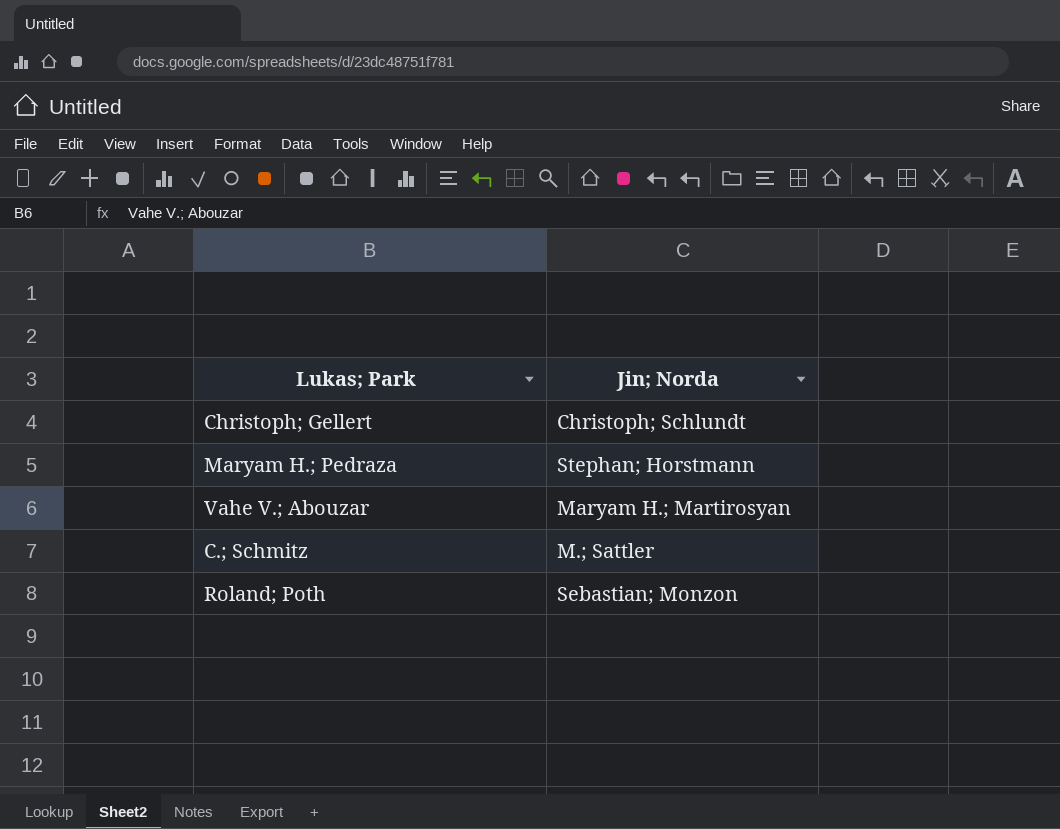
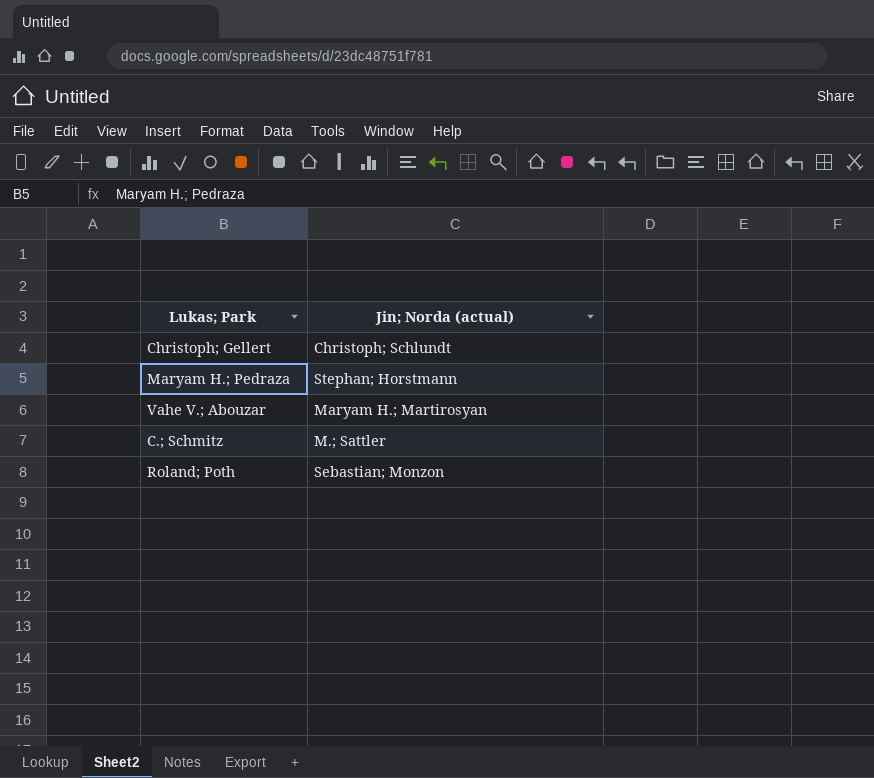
column name: Jin; Norda -> Jin; Norda (actual)

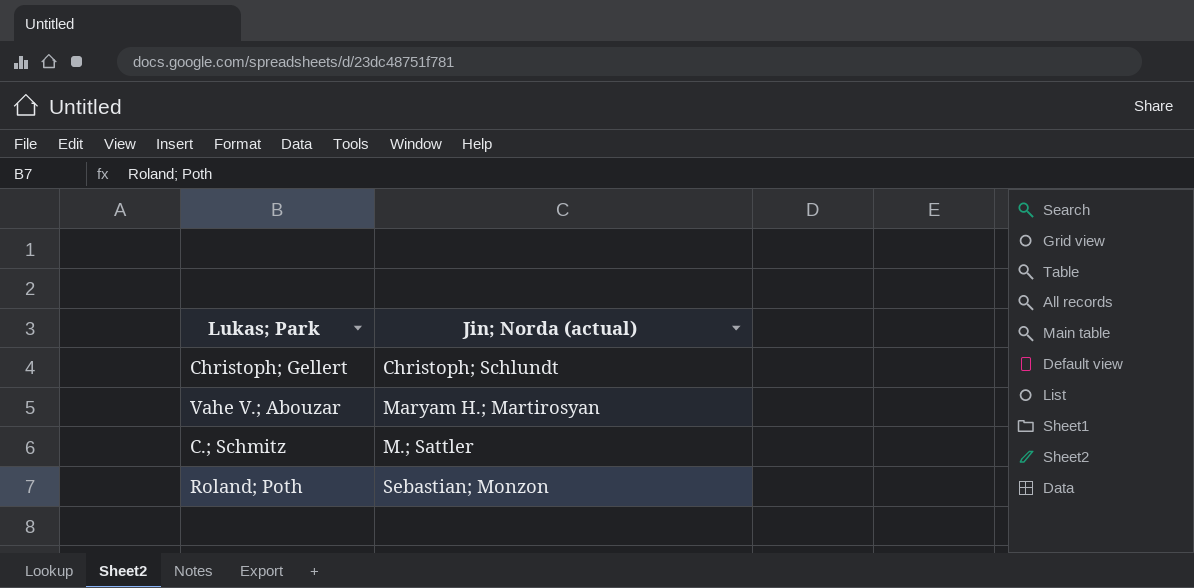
row Maryam H.; Pedraza: Stephan; Horstmann -> none

